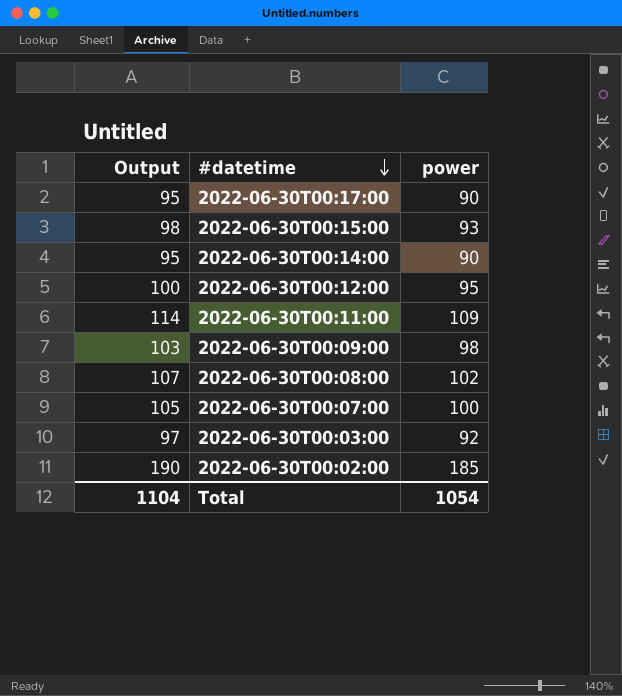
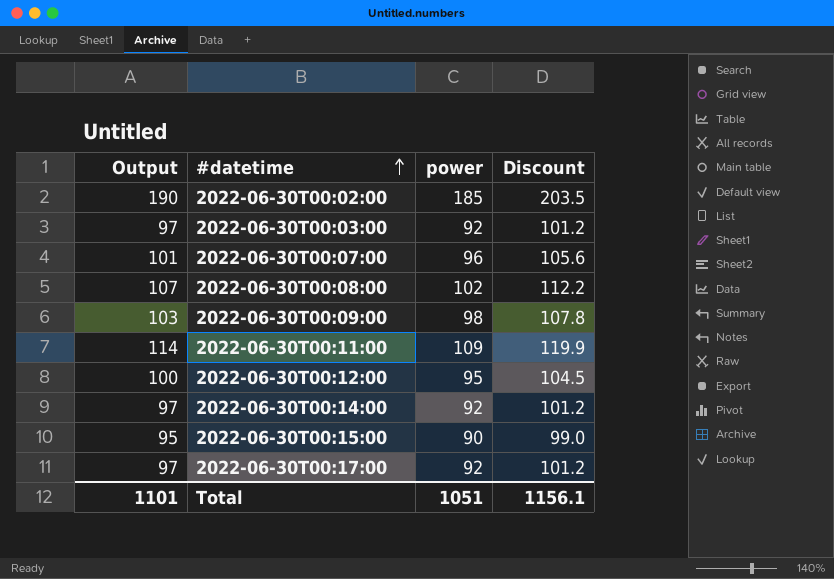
row order: #datetime descending -> #datetime ascending
column Discount | formula: none -> [power] * 1.1
2022-06-30T00:07:00 | Output: 105 -> 101
2022-06-30T00:07:00 | power: 100 -> 96
2022-06-30T00:14:00 | Output: 95 -> 97
2022-06-30T00:14:00 | power: 90 -> 92
2022-06-30T00:15:00 | Output: 98 -> 95
2022-06-30T00:15:00 | power: 93 -> 90
2022-06-30T00:17:00 | Output: 95 -> 97
2022-06-30T00:17:00 | power: 90 -> 92
Total | Output: 1104 -> 1101
Total | power: 1054 -> 1051

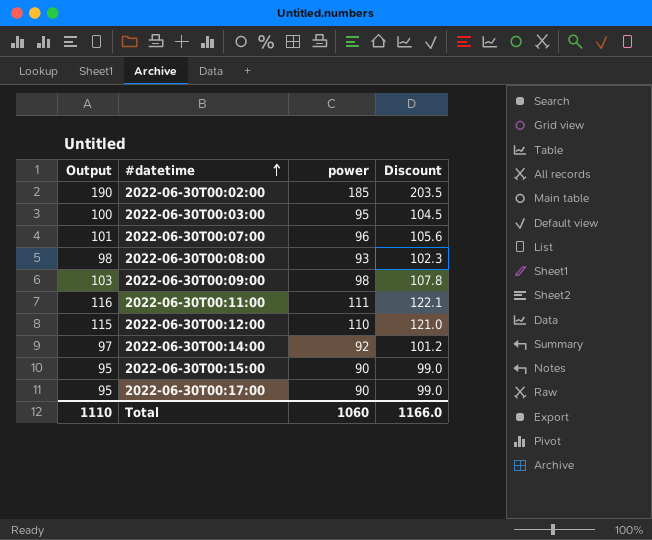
2022-06-30T00:03:00 | Output: 97 -> 100
2022-06-30T00:03:00 | power: 92 -> 95
2022-06-30T00:03:00 | Discount: 101.2 -> 104.5
2022-06-30T00:08:00 | Output: 107 -> 98
2022-06-30T00:08:00 | power: 102 -> 93
2022-06-30T00:08:00 | Discount: 112.2 -> 102.3
2022-06-30T00:11:00 | Output: 114 -> 116
2022-06-30T00:11:00 | power: 109 -> 111
2022-06-30T00:11:00 | Discount: 119.9 -> 122.1
2022-06-30T00:12:00 | Output: 100 -> 115
2022-06-30T00:12:00 | power: 95 -> 110
2022-06-30T00:12:00 | Discount: 104.5 -> 121.0
2022-06-30T00:17:00 | Output: 97 -> 95
2022-06-30T00:17:00 | power: 92 -> 90
2022-06-30T00:17:00 | Discount: 101.2 -> 99.0
Total | Output: 1101 -> 1110
Total | power: 1051 -> 1060
Total | Discount: 1156.1 -> 1166.0

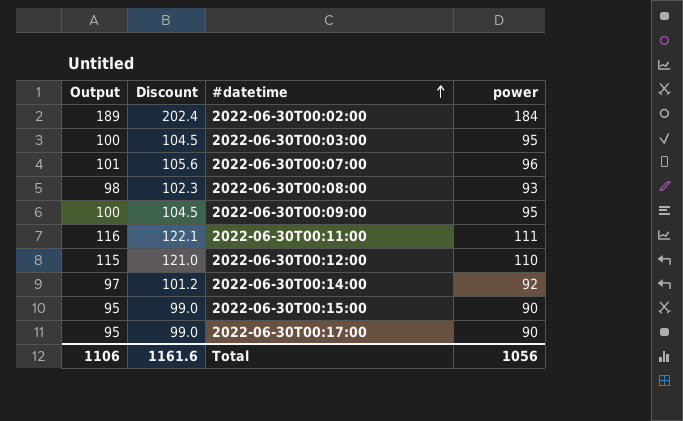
column Discount | position: 4 -> 2
2022-06-30T00:02:00 | Output: 190 -> 189
2022-06-30T00:02:00 | Discount: 203.5 -> 202.4
2022-06-30T00:02:00 | power: 185 -> 184
2022-06-30T00:09:00 | Output: 103 -> 100
2022-06-30T00:09:00 | Discount: 107.8 -> 104.5
2022-06-30T00:09:00 | power: 98 -> 95
Total | Output: 1110 -> 1106
Total | Discount: 1166.0 -> 1161.6
Total | power: 1060 -> 1056

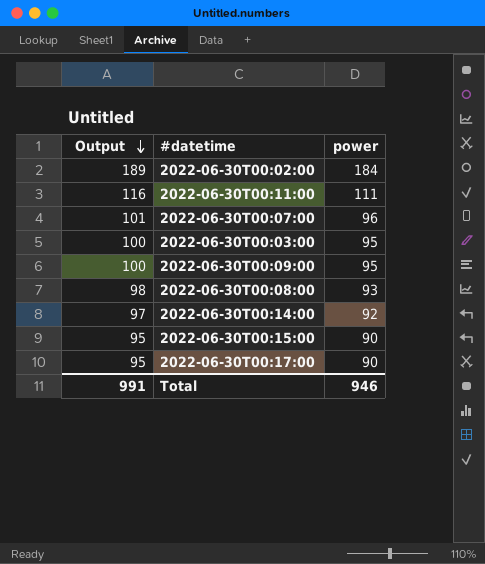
row order: #datetime ascending -> Output descending
column Discount | formula: [power] * 1.1 -> none
row 2022-06-30T00:12:00: 115 | 121.0 | 110 -> none
Total | Output: 1106 -> 991
Total | power: 1056 -> 946

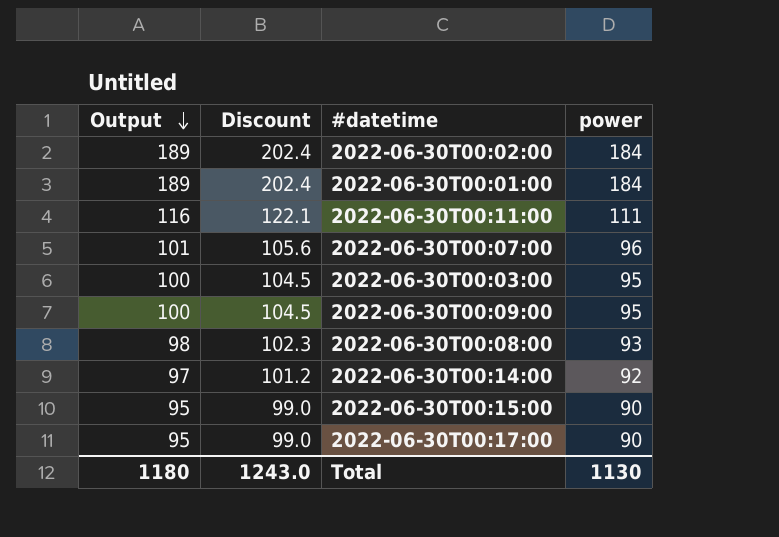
column Discount | formula: none -> [power] * 1.1
row 2022-06-30T00:01:00: none -> 189 | 202.4 | 184
Total | Output: 991 -> 1180
Total | power: 946 -> 1130

